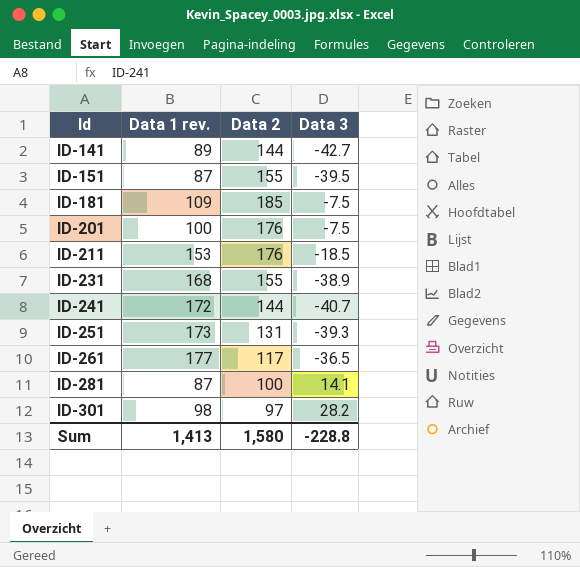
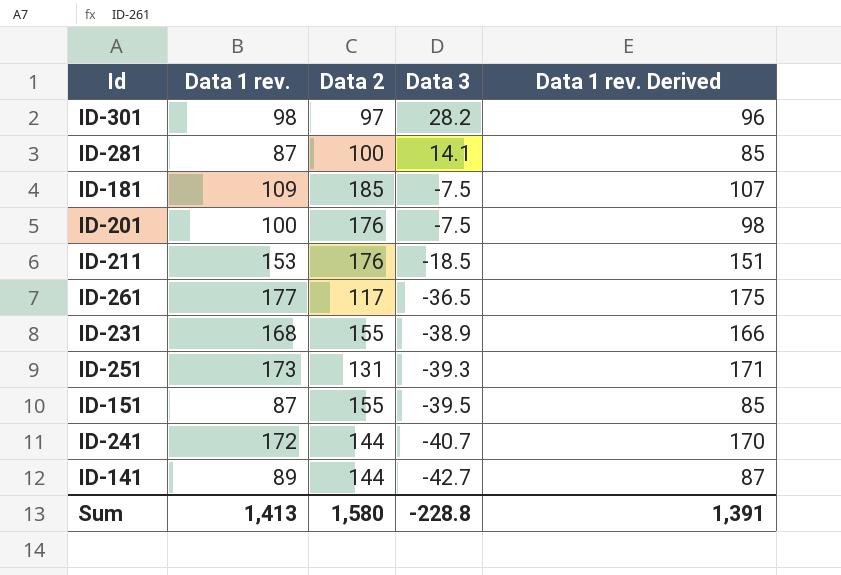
row order: Id ascending -> Data 3 descending
column Data 1 rev. Derived | formula: none -> [Data 1 rev.] - 2

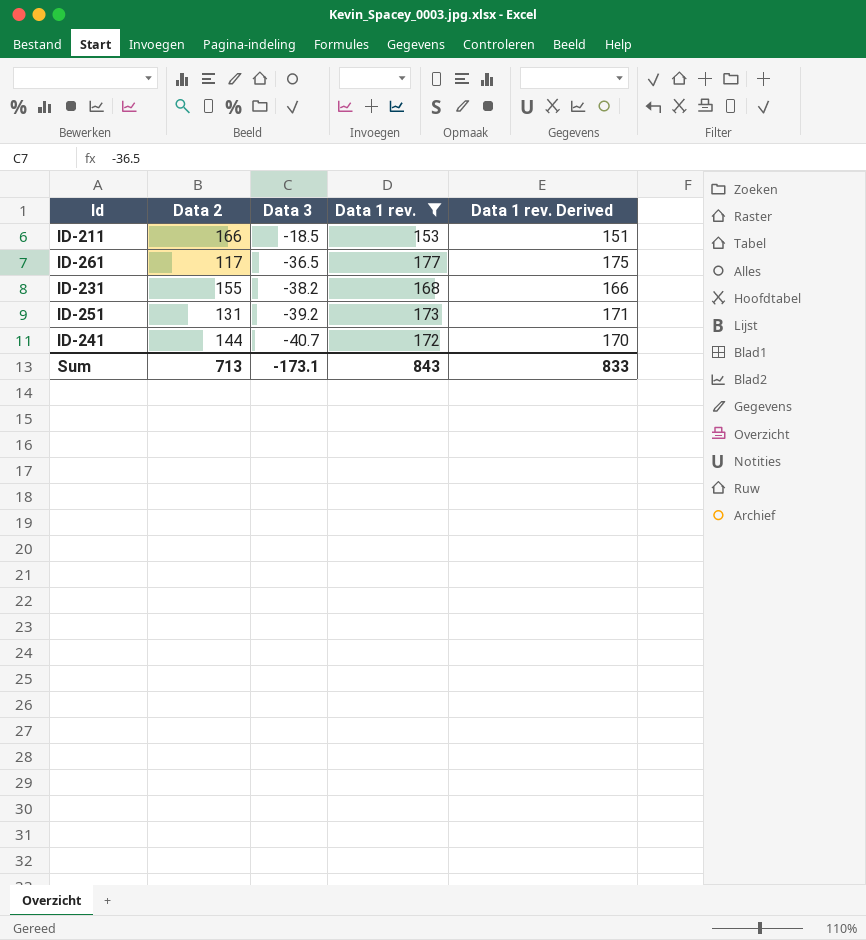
filter: none -> Data 1 rev. >= 153
column Data 1 rev. | position: 2 -> 4
ID-211 | Data 2: 176 -> 166
ID-231 | Data 3: -38.9 -> -38.2
ID-251 | Data 3: -39.3 -> -39.2
Sum | Data 2: 1,580 -> 713
Sum | Data 3: -228.8 -> -173.1
Sum | Data 1 rev.: 1,413 -> 843
Sum | Data 1 rev. Derived: 1,391 -> 833

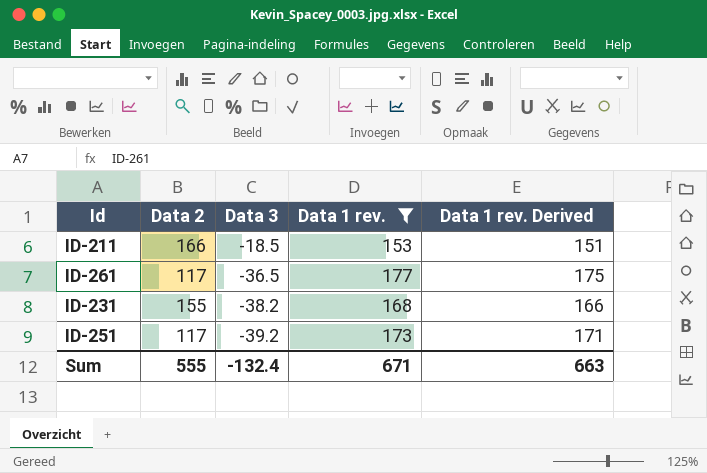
row ID-241: 144 | -40.7 | 172 | 170 -> none
ID-251 | Data 2: 131 -> 117
Sum | Data 2: 713 -> 555
Sum | Data 3: -173.1 -> -132.4
Sum | Data 1 rev.: 843 -> 671
Sum | Data 1 rev. Derived: 833 -> 663

